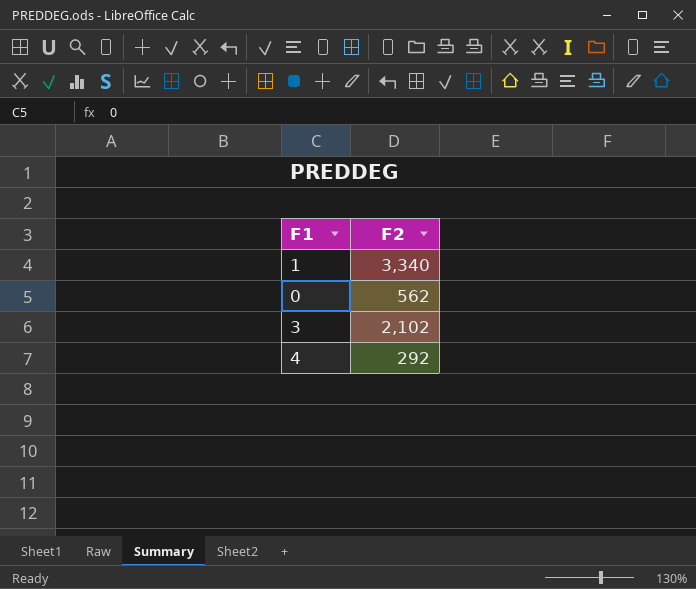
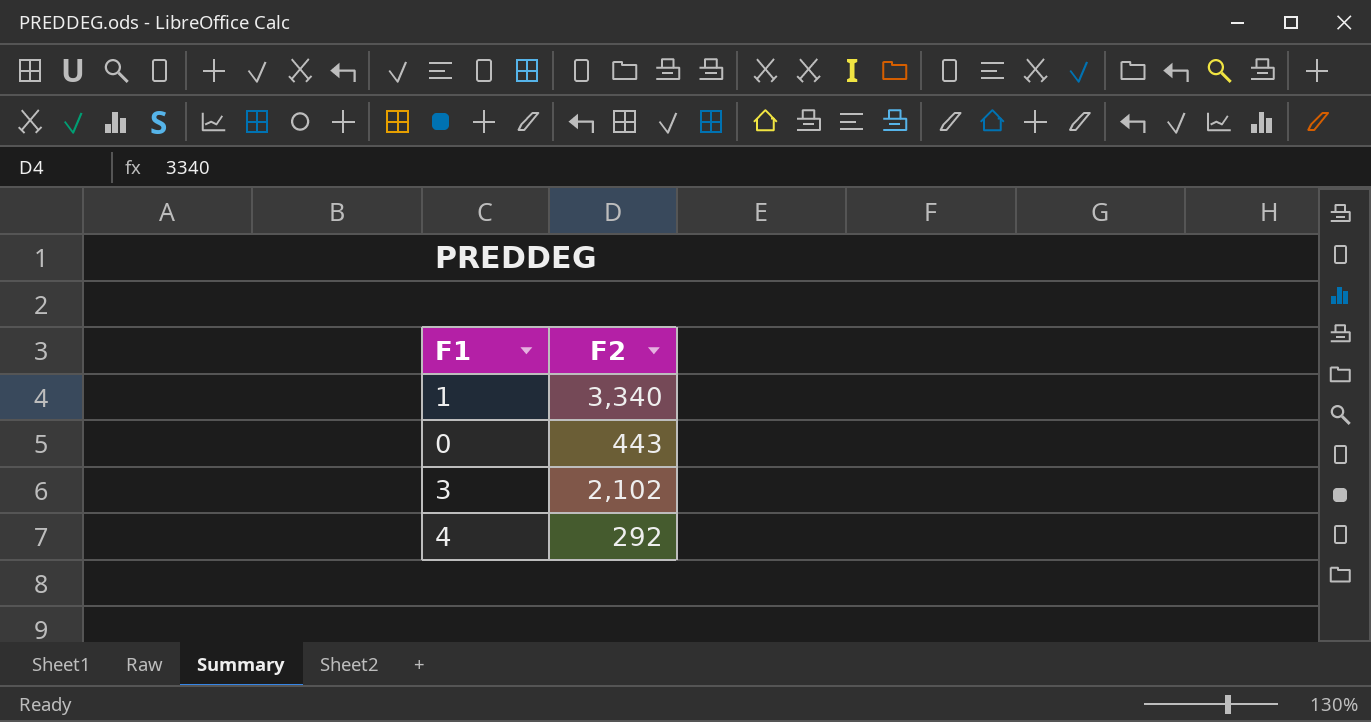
0 | F2: 562 -> 443

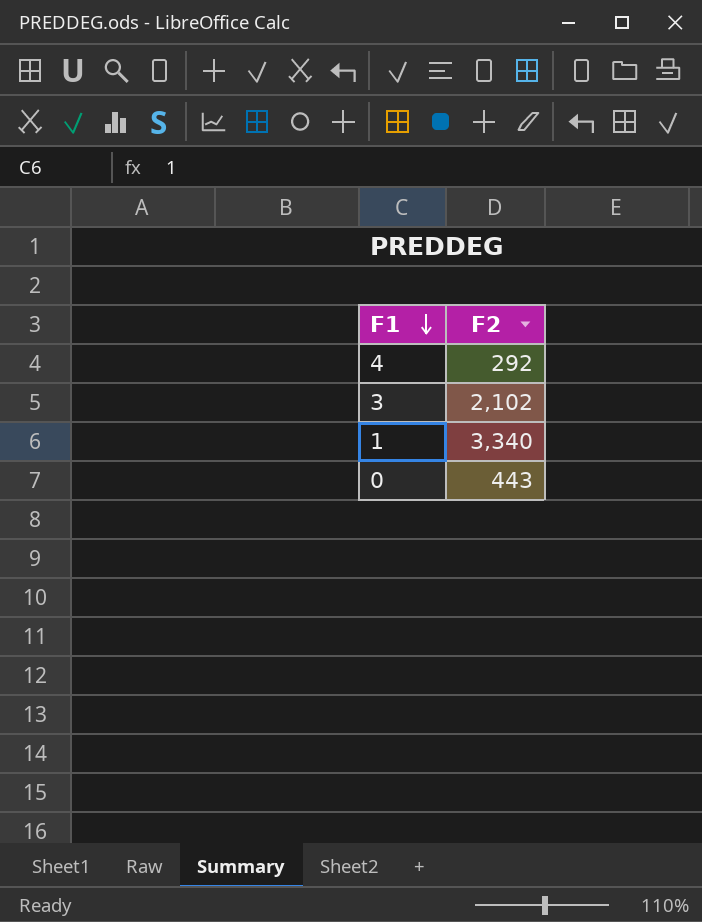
row order: none -> F1 descending

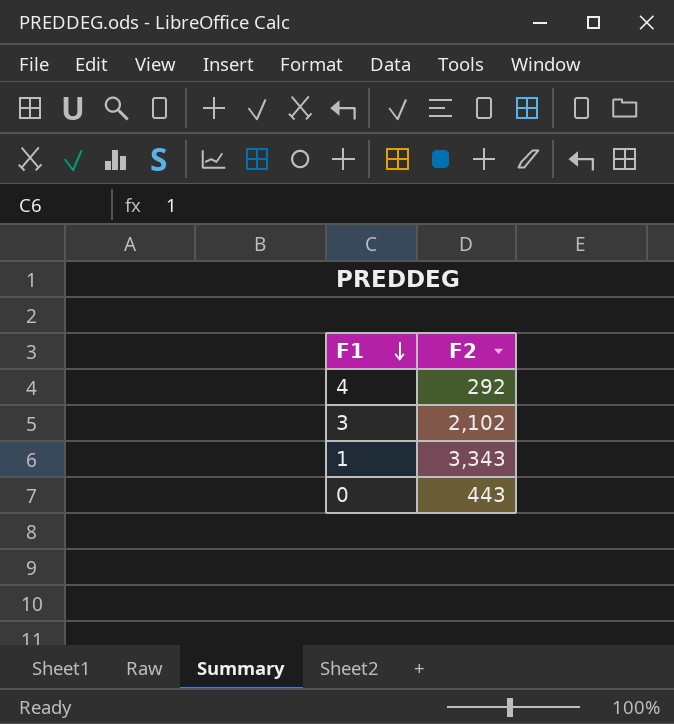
1 | F2: 3,340 -> 3,343

